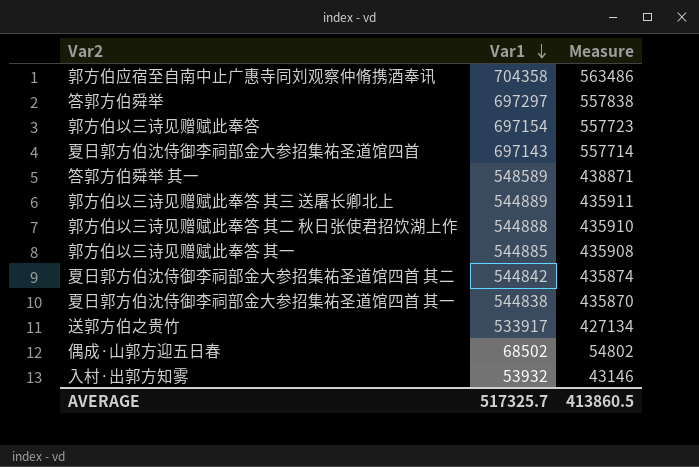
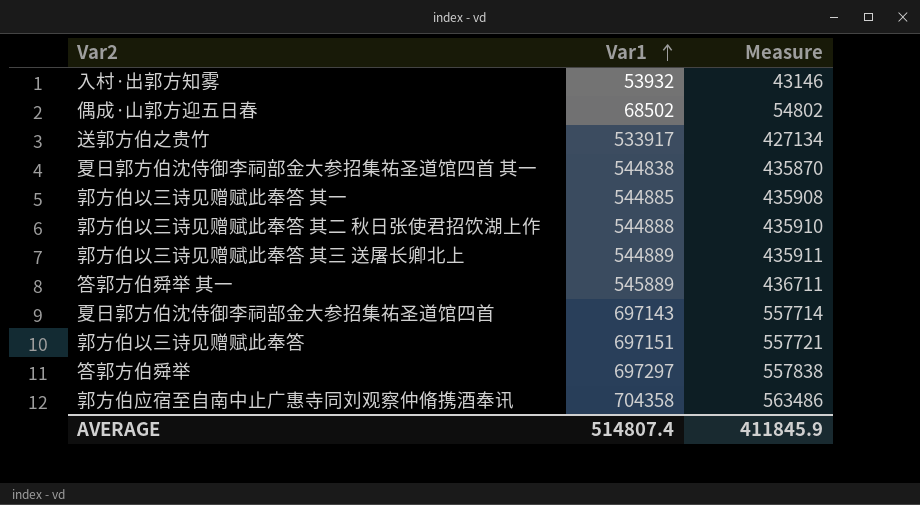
row order: Var1 descending -> Var1 ascending
row 夏日郭方伯沈侍御李祠部金大参招集祐圣道馆四首 其二: 544842 | 435874 -> none
答郭方伯舜举 其一 | Var1: 548589 -> 545889
答郭方伯舜举 其一 | Measure: 438871 -> 436711
郭方伯以三诗见赠赋此奉答 | Var1: 697154 -> 697151
郭方伯以三诗见赠赋此奉答 | Measure: 557723 -> 557721
AVERAGE | Var1: 517325.7 -> 514807.4
AVERAGE | Measure: 413860.5 -> 411845.9

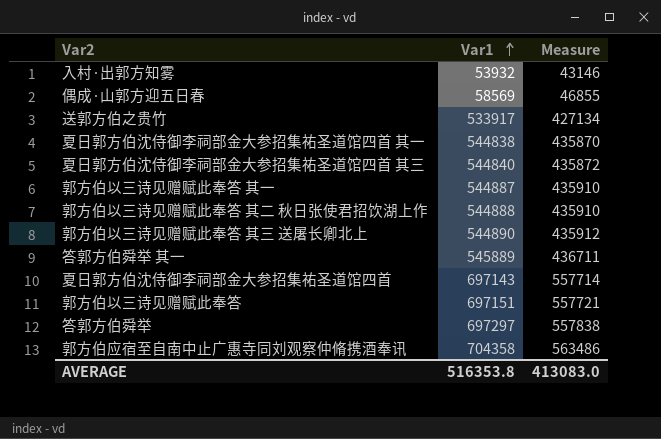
偶成·山郭方迎五日春 | Var1: 68502 -> 58569
偶成·山郭方迎五日春 | Measure: 54802 -> 46855
row 夏日郭方伯沈侍御李祠部金大参招集祐圣道馆四首 其三: none -> 544840 | 435872
郭方伯以三诗见赠赋此奉答 其一 | Var1: 544885 -> 544887
郭方伯以三诗见赠赋此奉答 其一 | Measure: 435908 -> 435910
郭方伯以三诗见赠赋此奉答 其三 送屠长卿北上 | Var1: 544889 -> 544890
郭方伯以三诗见赠赋此奉答 其三 送屠长卿北上 | Measure: 435911 -> 435912
AVERAGE | Var1: 514807.4 -> 516353.8
AVERAGE | Measure: 411845.9 -> 413083.0

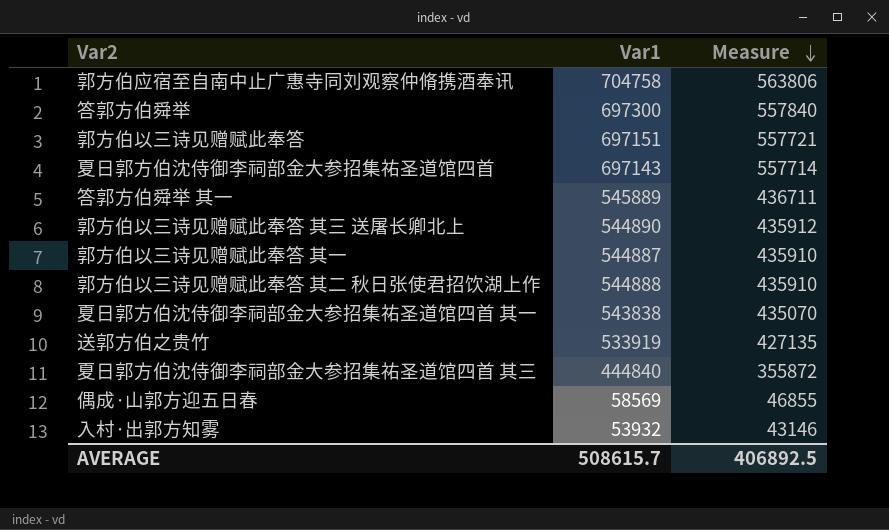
row order: Var1 ascending -> Measure descending
郭方伯应宿至自南中止广惠寺同刘观察仲脩携酒奉讯 | Var1: 704358 -> 704758
郭方伯应宿至自南中止广惠寺同刘观察仲脩携酒奉讯 | Measure: 563486 -> 563806
答郭方伯舜举 | Var1: 697297 -> 697300
答郭方伯舜举 | Measure: 557838 -> 557840
夏日郭方伯沈侍御李祠部金大参招集祐圣道馆四首 其一 | Var1: 544838 -> 543838
夏日郭方伯沈侍御李祠部金大参招集祐圣道馆四首 其一 | Measure: 435870 -> 435070
送郭方伯之贵竹 | Var1: 533917 -> 533919
送郭方伯之贵竹 | Measure: 427134 -> 427135
夏日郭方伯沈侍御李祠部金大参招集祐圣道馆四首 其三 | Var1: 544840 -> 444840
夏日郭方伯沈侍御李祠部金大参招集祐圣道馆四首 其三 | Measure: 435872 -> 355872
AVERAGE | Var1: 516353.8 -> 508615.7
AVERAGE | Measure: 413083.0 -> 406892.5

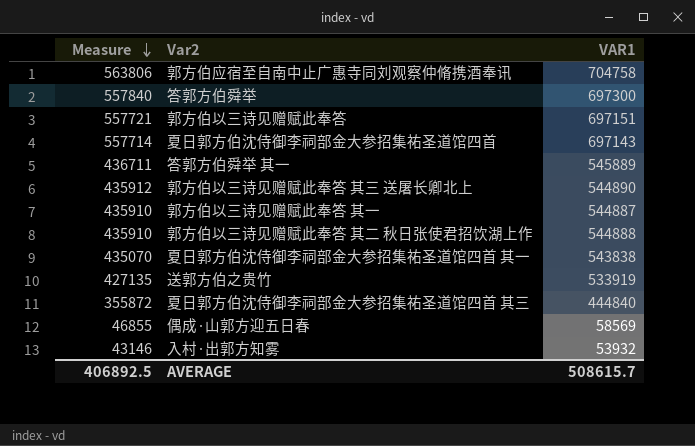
column Measure | position: 3 -> 1
column name: Var1 -> VAR1

